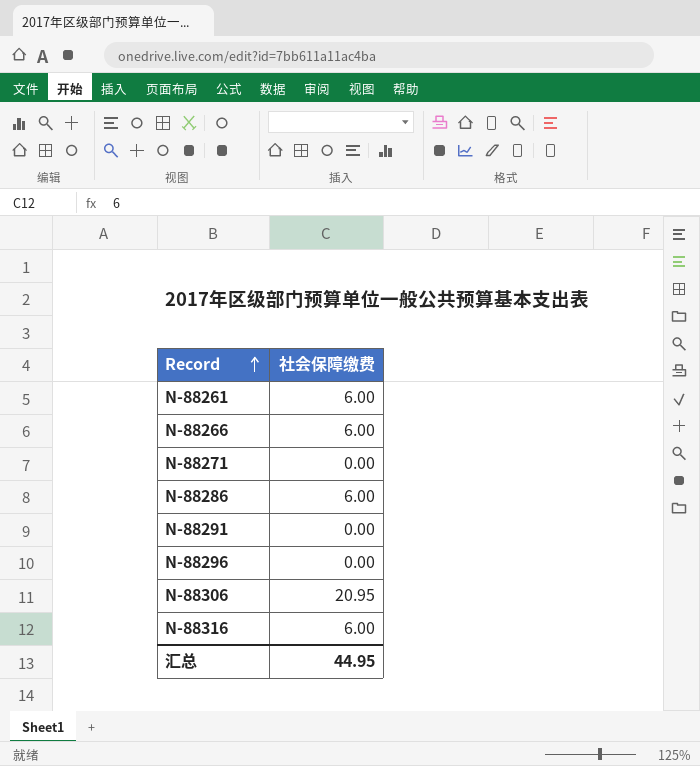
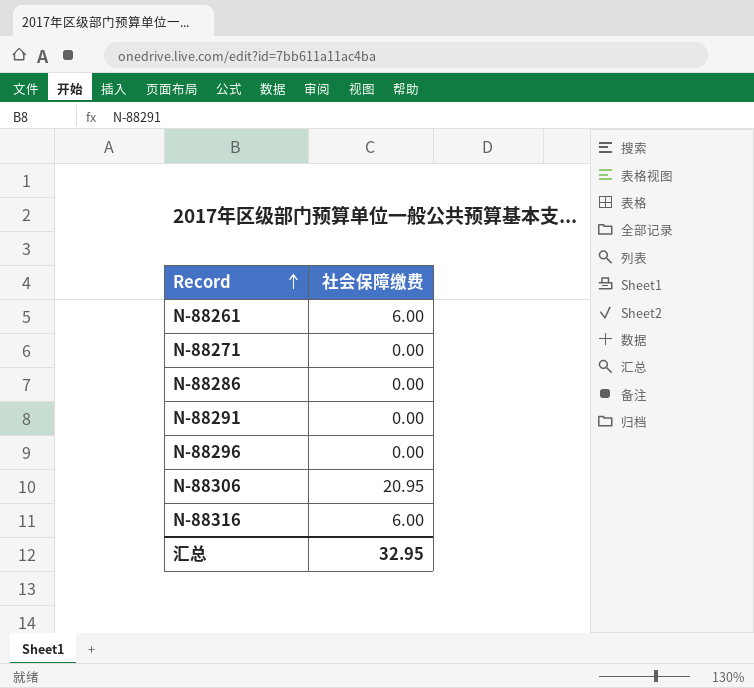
row N-88266: 6.00 -> none
N-88286 | 社会保障缴费: 6.00 -> 0.00
汇总 | 社会保障缴费: 44.95 -> 32.95

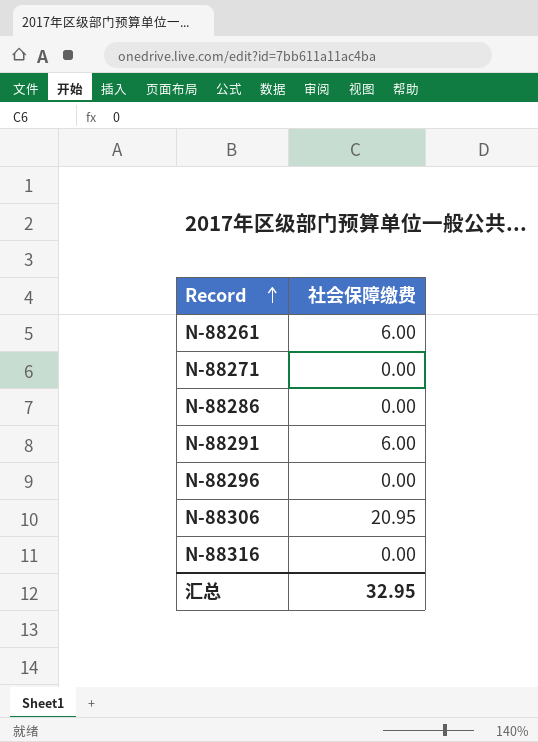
N-88291 | 社会保障缴费: 0.00 -> 6.00
N-88316 | 社会保障缴费: 6.00 -> 0.00

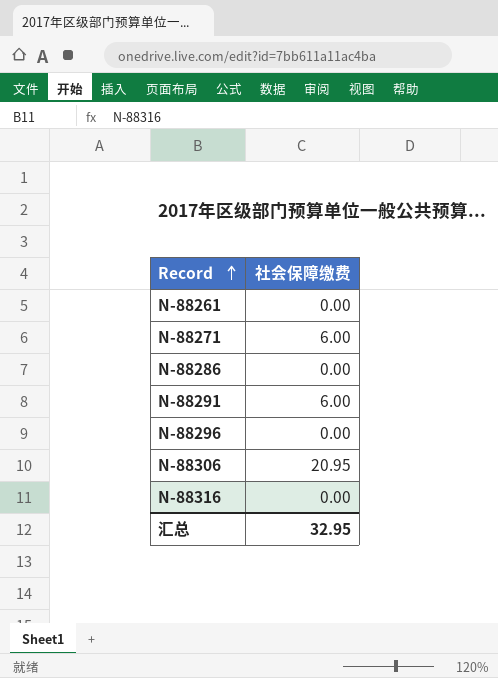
N-88261 | 社会保障缴费: 6.00 -> 0.00
N-88271 | 社会保障缴费: 0.00 -> 6.00

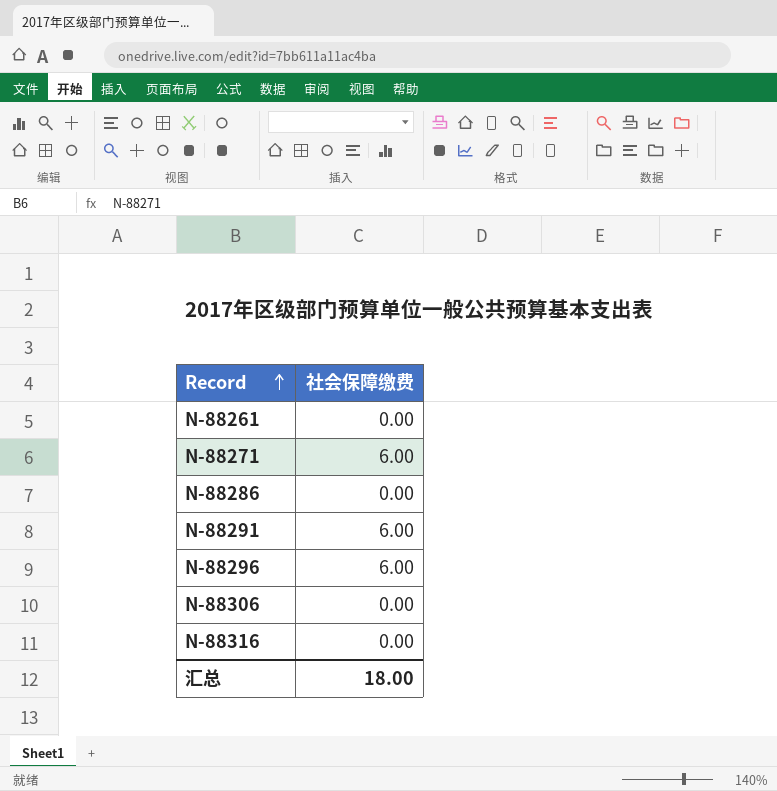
N-88296 | 社会保障缴费: 0.00 -> 6.00
N-88306 | 社会保障缴费: 20.95 -> 0.00
汇总 | 社会保障缴费: 32.95 -> 18.00

